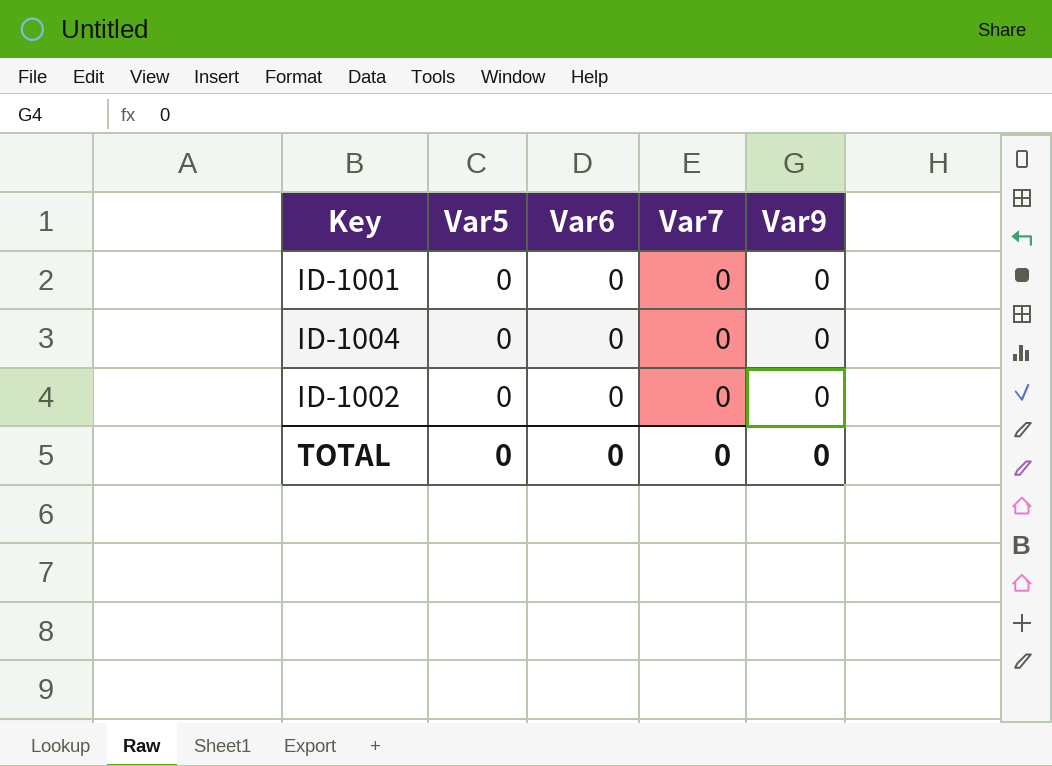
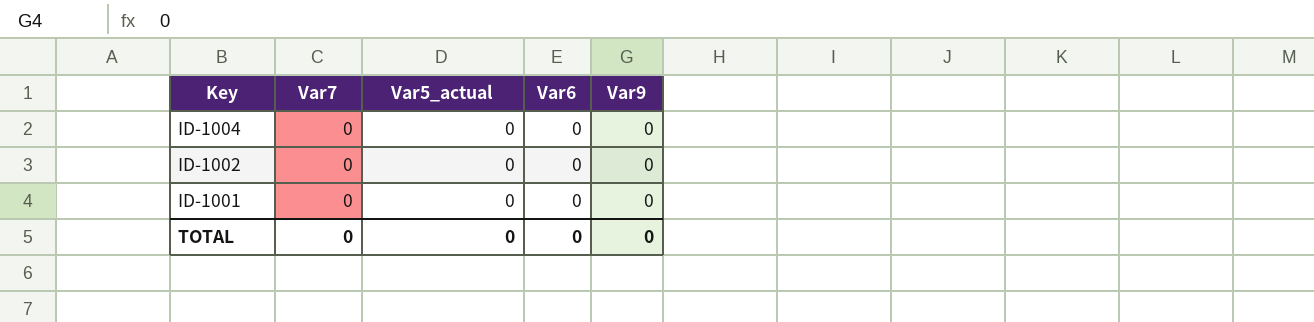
row order: none -> Key descending
column Var7 | position: 4 -> 2
column name: Var5 -> Var5_actual

